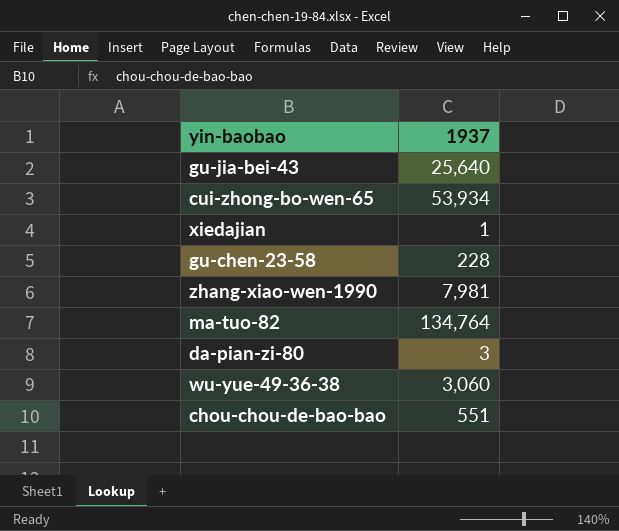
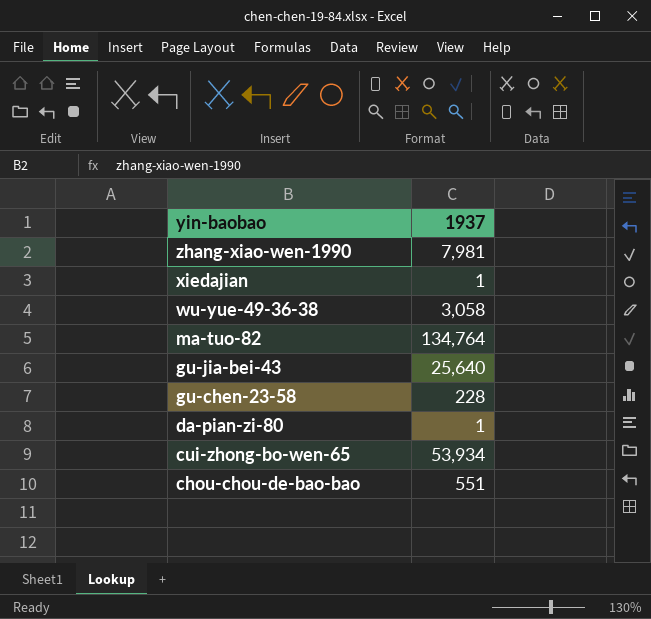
row order: none -> yin-baobao descending
wu-yue-49-36-38 | 1937: 3,060 -> 3,058
da-pian-zi-80 | 1937: 3 -> 1

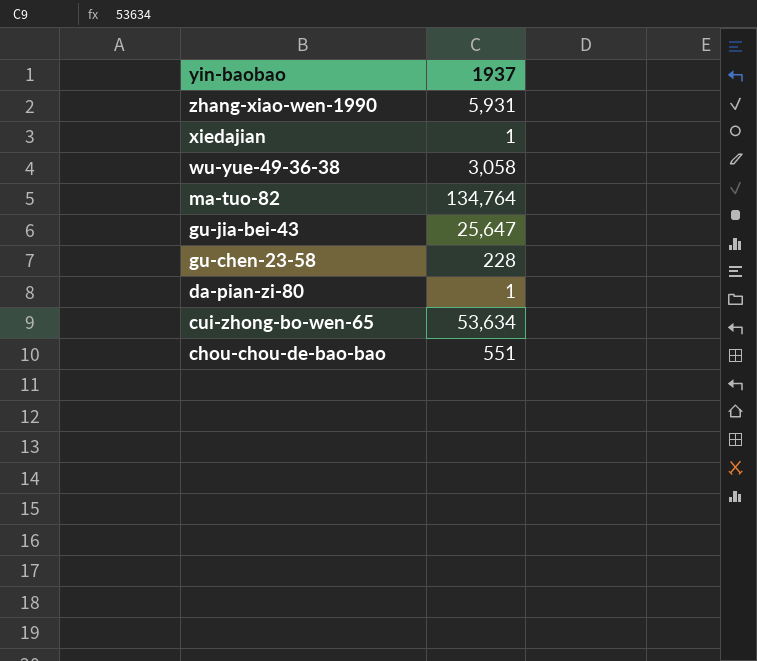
zhang-xiao-wen-1990 | 1937: 7,981 -> 5,931
gu-jia-bei-43 | 1937: 25,640 -> 25,647
cui-zhong-bo-wen-65 | 1937: 53,934 -> 53,634

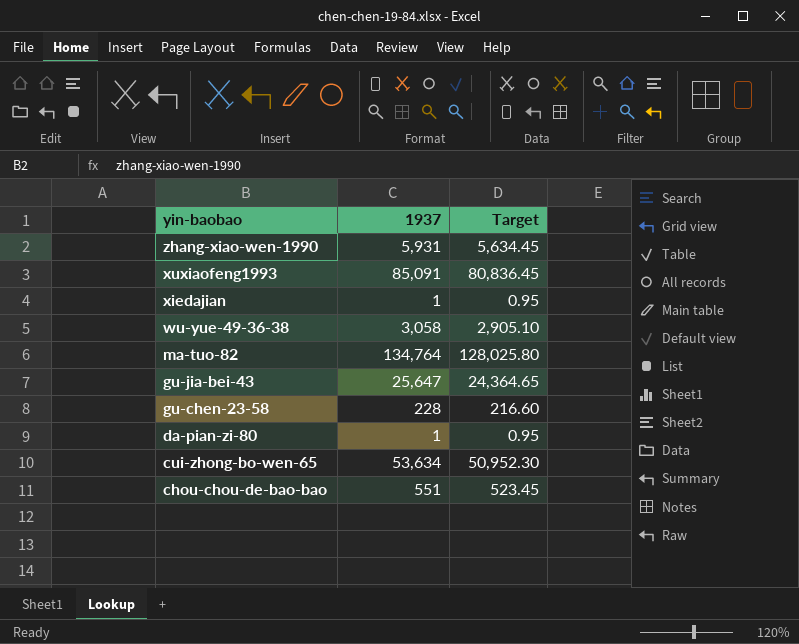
column Target | formula: none -> [1937] * 0.95
row xuxiaofeng1993: none -> 85,091 | 80,836.45

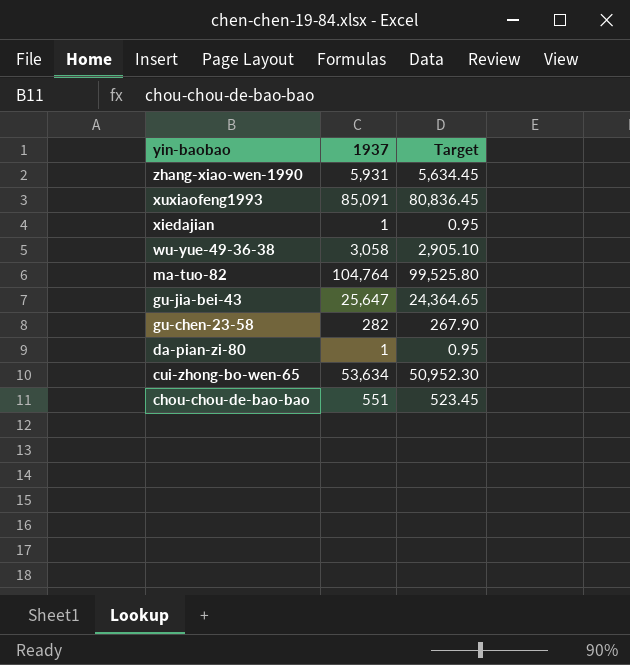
ma-tuo-82 | 1937: 134,764 -> 104,764
ma-tuo-82 | Target: 128,025.80 -> 99,525.80
gu-chen-23-58 | 1937: 228 -> 282
gu-chen-23-58 | Target: 216.60 -> 267.90

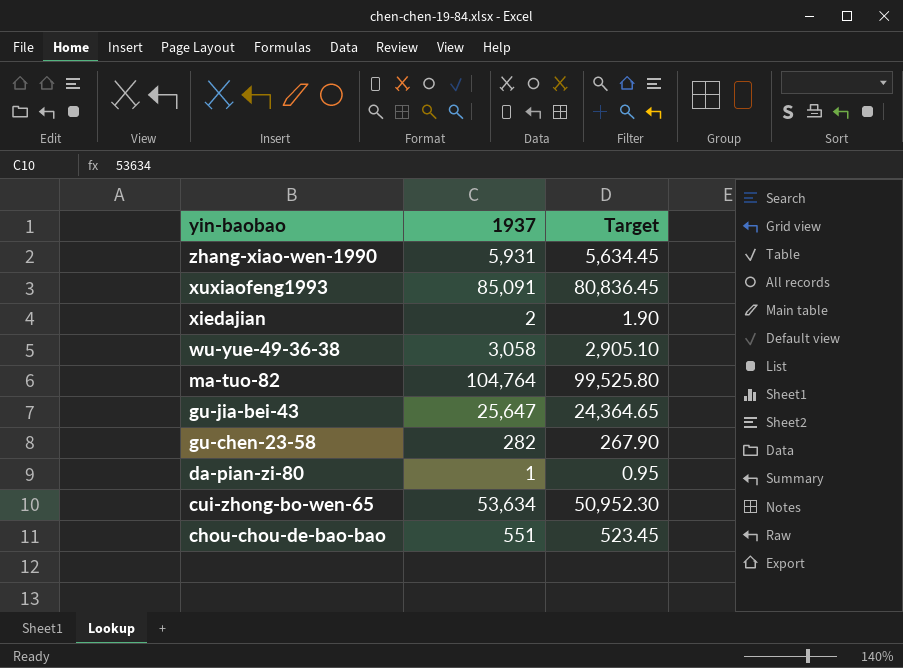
xiedajian | 1937: 1 -> 2
xiedajian | Target: 0.95 -> 1.90

